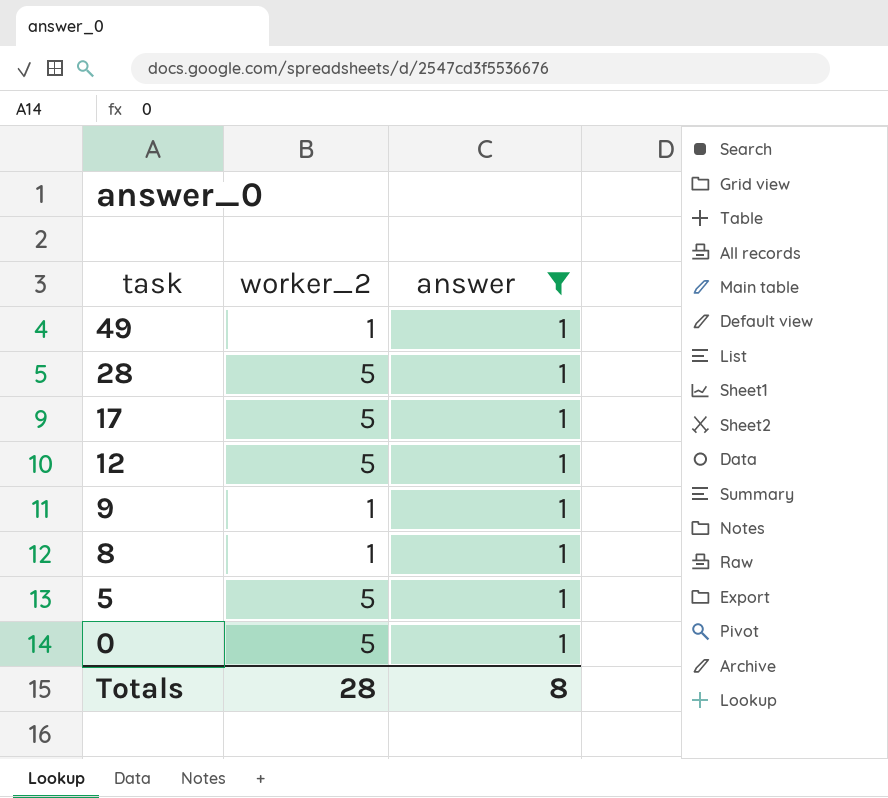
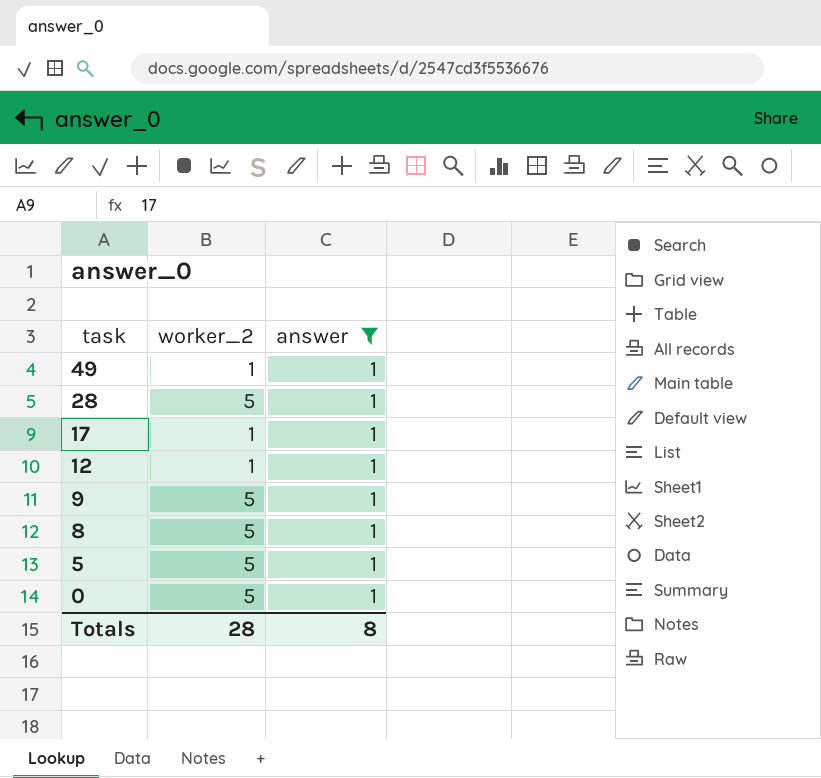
17 | worker_2: 5 -> 1
12 | worker_2: 5 -> 1
9 | worker_2: 1 -> 5
8 | worker_2: 1 -> 5

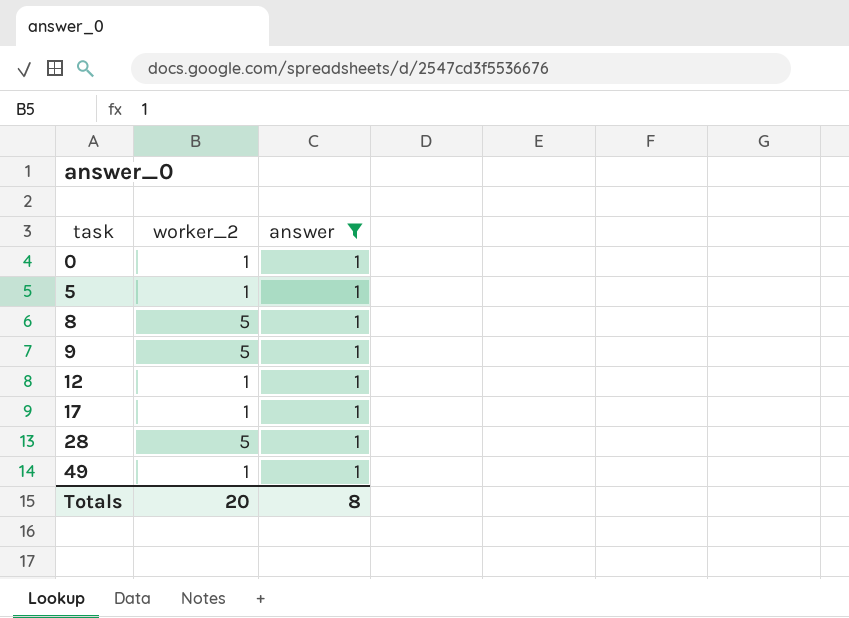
row order: task descending -> task ascending
0 | worker_2: 5 -> 1
5 | worker_2: 5 -> 1
Totals | worker_2: 28 -> 20

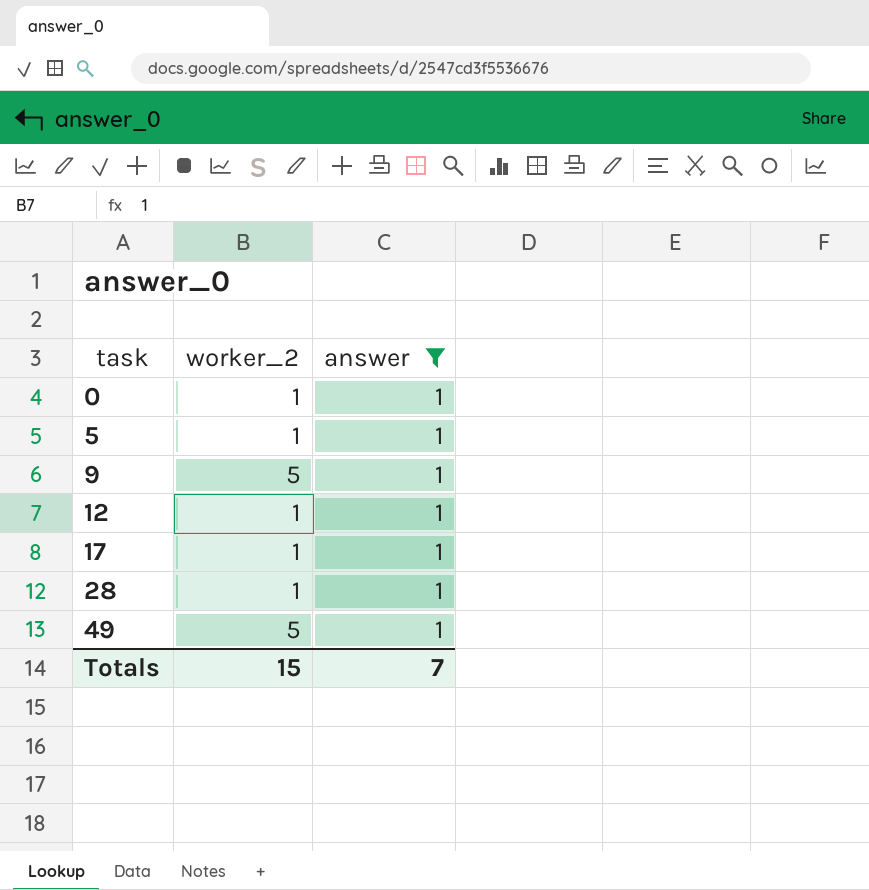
row 8: 5 | 1 -> none
28 | worker_2: 5 -> 1
49 | worker_2: 1 -> 5
Totals | worker_2: 20 -> 15
Totals | answer: 8 -> 7

